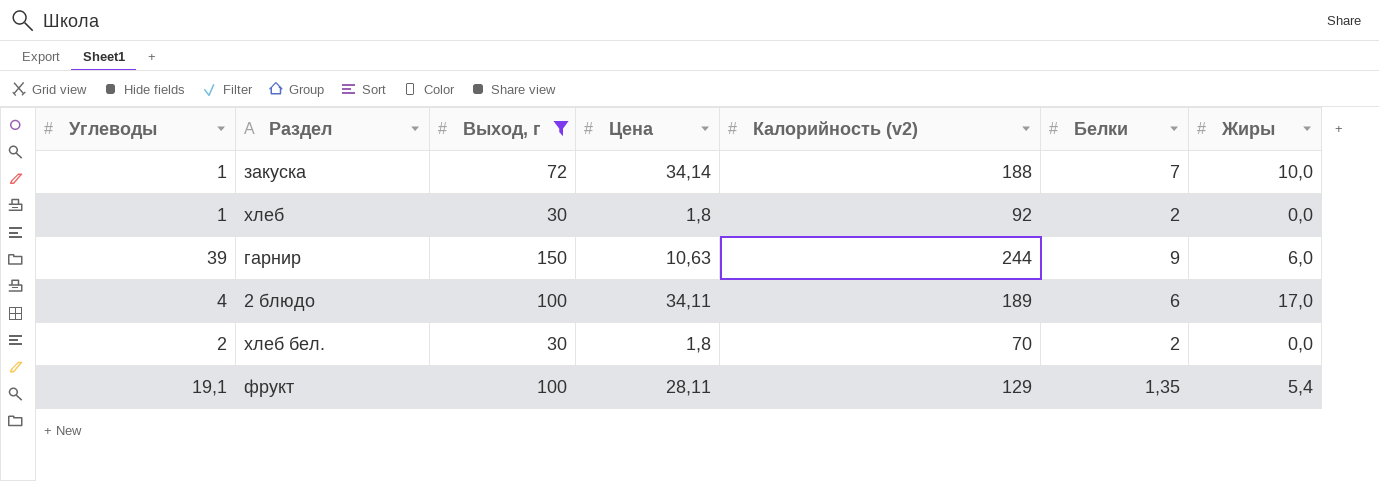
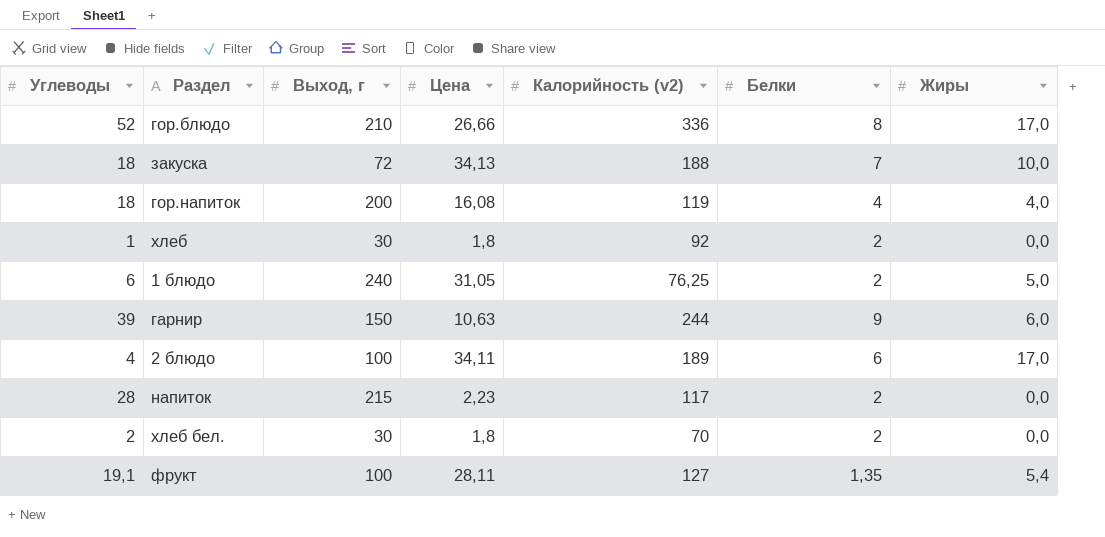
filter: Выход, г <= 150 -> none
закуска | Углеводы: 1 -> 18
закуска | Цена: 34,14 -> 34,13
фрукт | Калорийность (v2): 129 -> 127

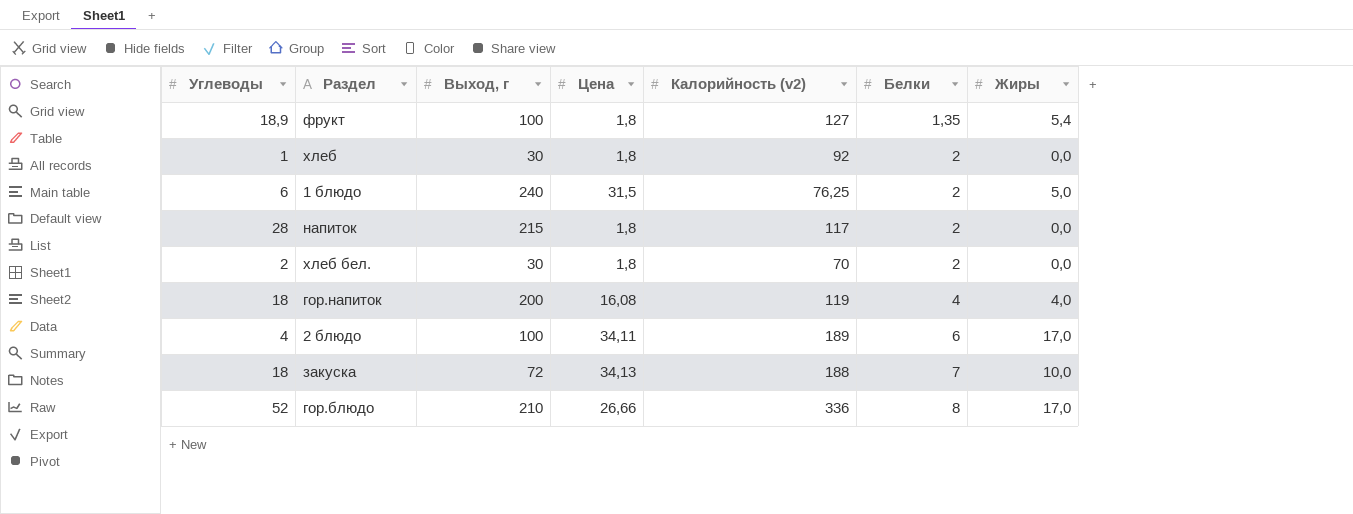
row order: none -> Белки ascending
row гарнир: 39 | 150 | 10,63 | 244 | 9 | 6,0 -> none
фрукт | Углеводы: 19,1 -> 18,9
фрукт | Цена: 28,11 -> 1,8
1 блюдо | Цена: 31,05 -> 31,5
напиток | Цена: 2,23 -> 1,8

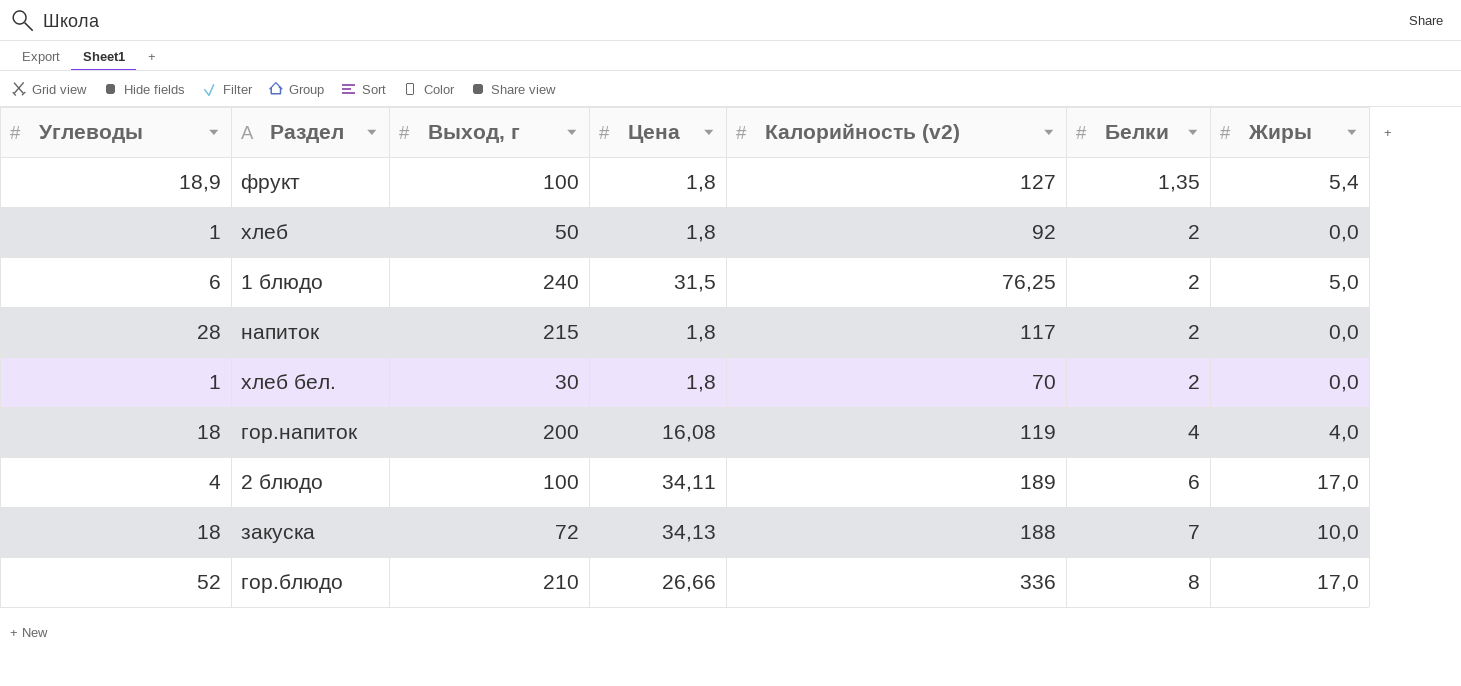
хлеб | Выход, г: 30 -> 50
хлеб бел. | Углеводы: 2 -> 1

